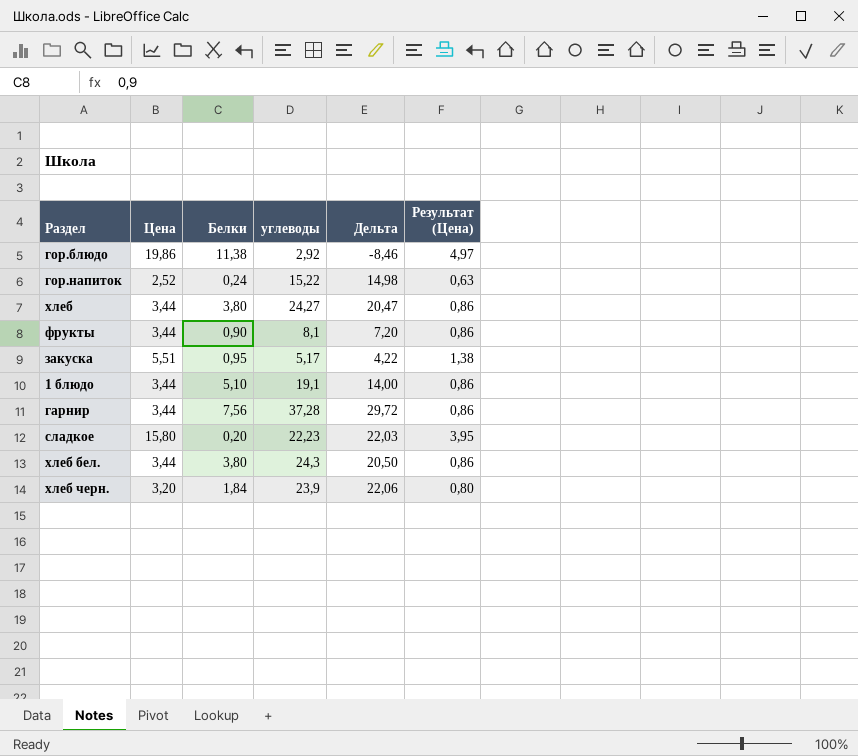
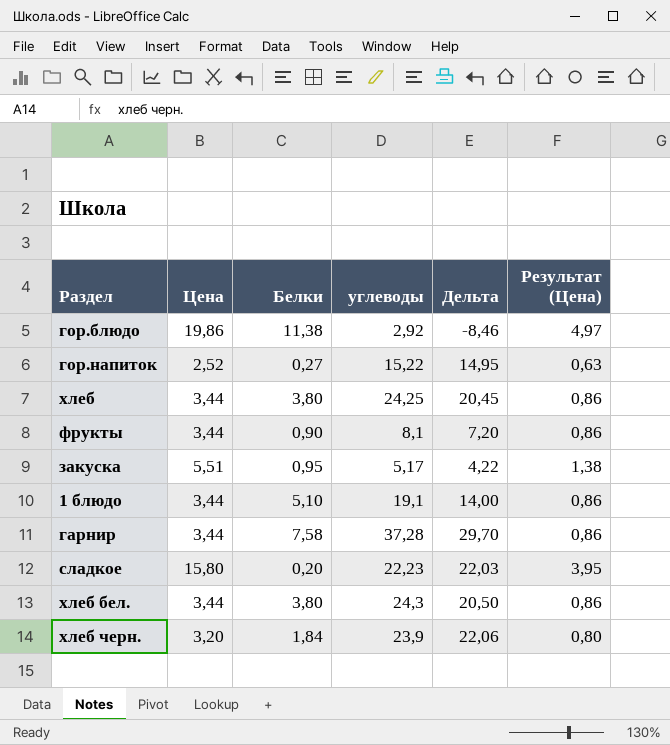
гор.напиток | Белки: 0,24 -> 0,27
гор.напиток | Дельта: 14,98 -> 14,95
хлеб | углеводы: 24,27 -> 24,25
хлеб | Дельта: 20,47 -> 20,45
гарнир | Белки: 7,56 -> 7,58
гарнир | Дельта: 29,72 -> 29,70

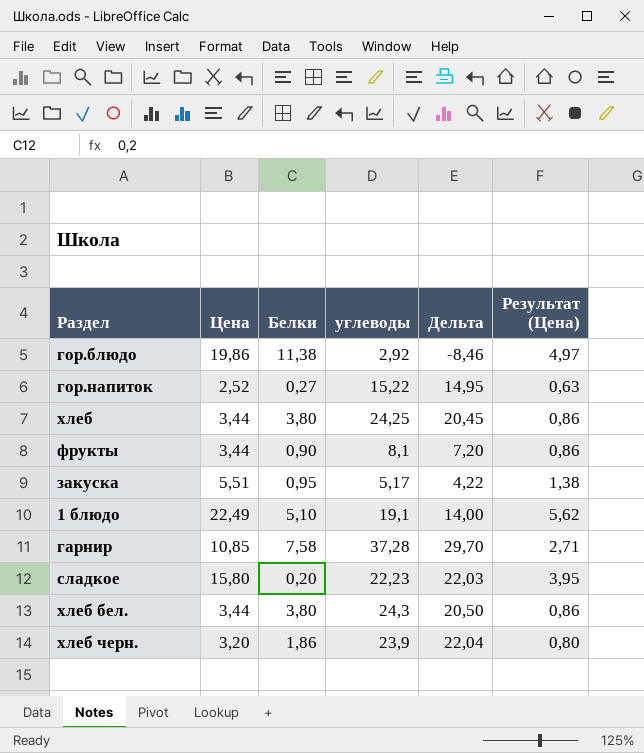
1 блюдо | Цена: 3,44 -> 22,49
1 блюдо | Результат (Цена): 0,86 -> 5,62
гарнир | Цена: 3,44 -> 10,85
гарнир | Результат (Цена): 0,86 -> 2,71
хлеб черн. | Белки: 1,84 -> 1,86
хлеб черн. | Дельта: 22,06 -> 22,04

